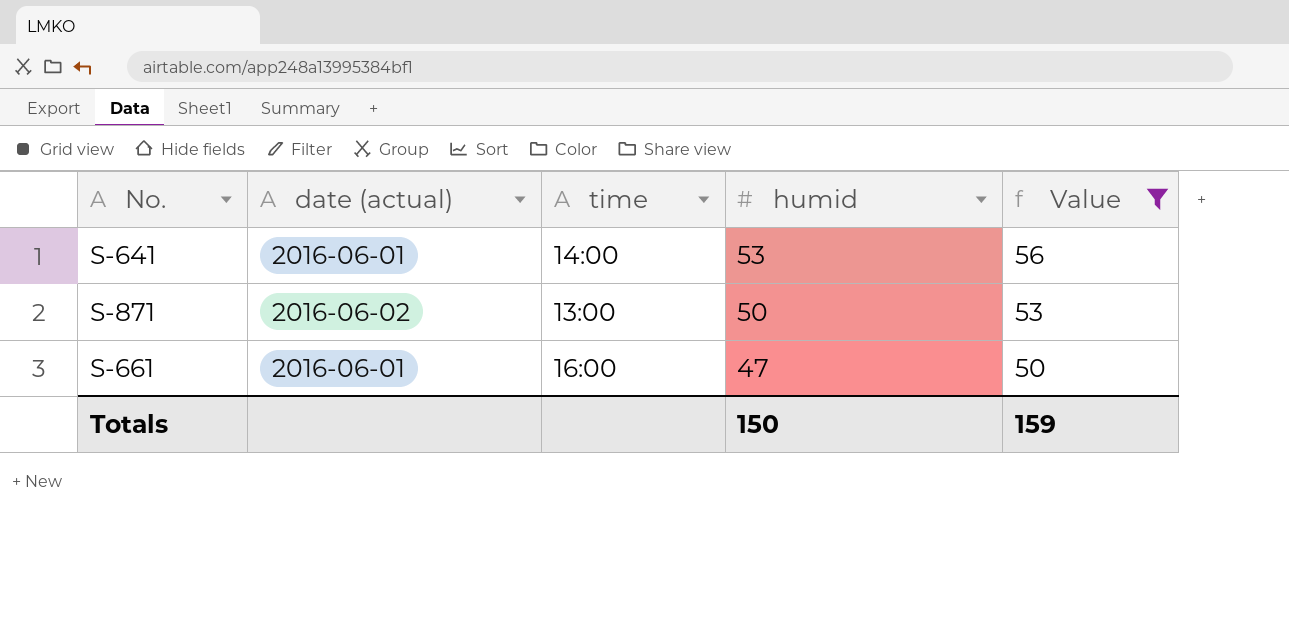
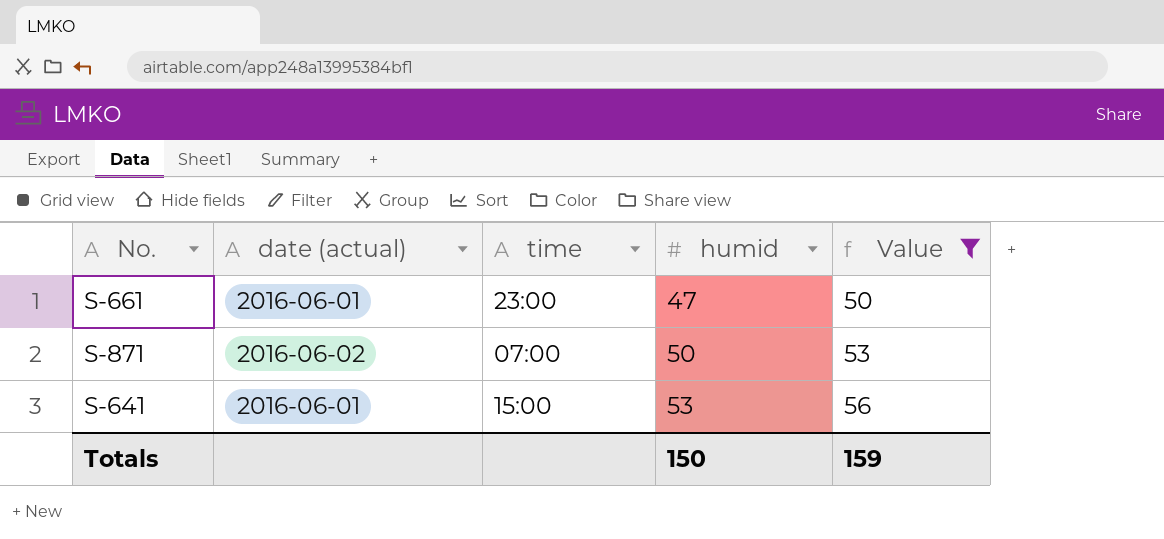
row order: humid descending -> humid ascending
S-661 | time: 16:00 -> 23:00
S-871 | time: 13:00 -> 07:00
S-641 | time: 14:00 -> 15:00

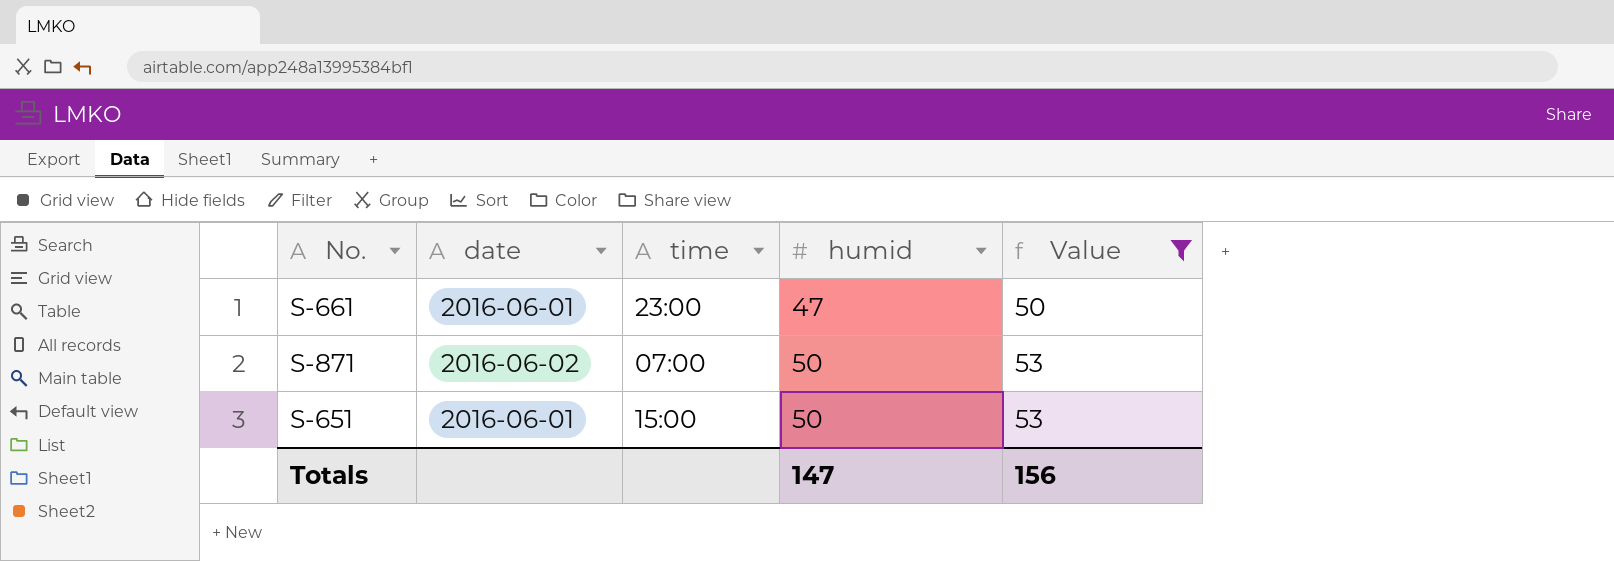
column name: date (actual) -> date
row S-641: 2016-06-01 | 15:00 | 53 | 56 -> none
row S-651: none -> 2016-06-01 | 15:00 | 50 | 53
Totals | humid: 150 -> 147
Totals | Value: 159 -> 156

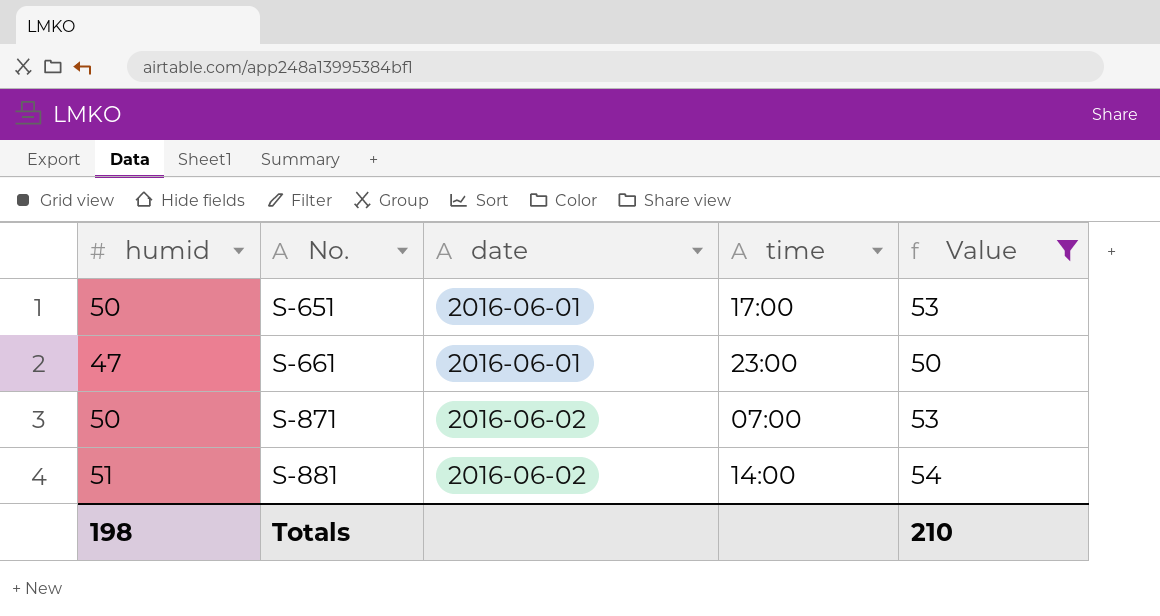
row order: humid ascending -> No. ascending
column humid | position: 4 -> 1
S-651 | time: 15:00 -> 17:00
row S-881: none -> 51 | 2016-06-02 | 14:00 | 54
Totals | humid: 147 -> 198
Totals | Value: 156 -> 210

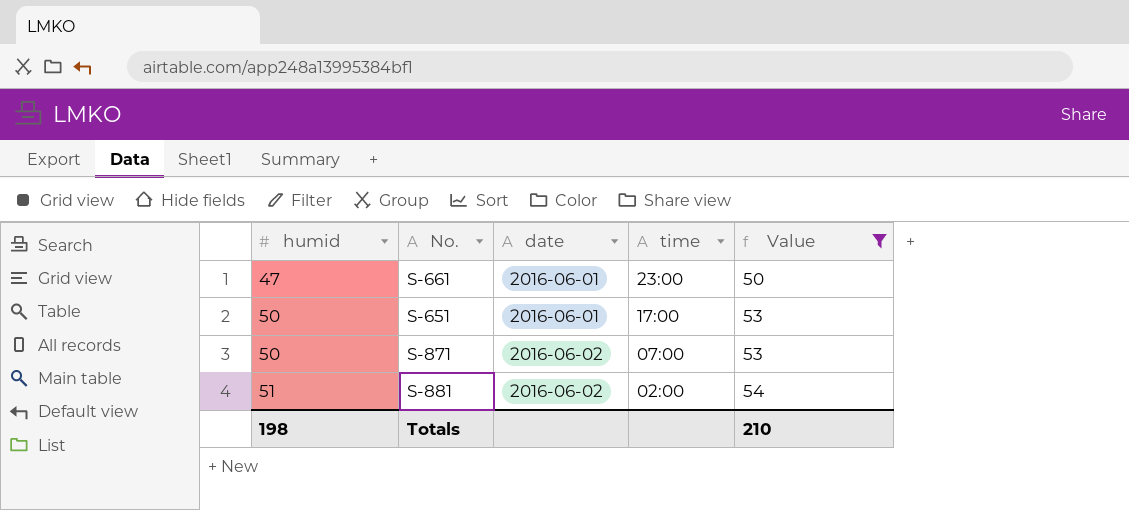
row order: No. ascending -> humid ascending
S-881 | time: 14:00 -> 02:00

